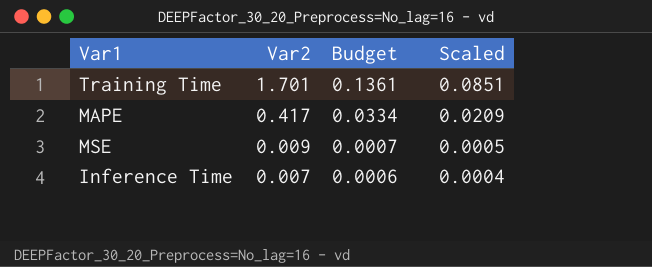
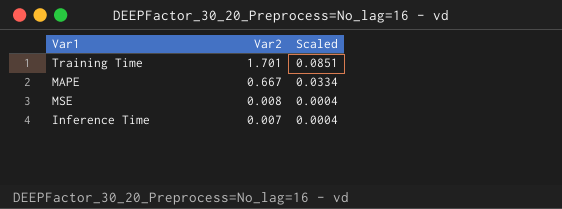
column Budget | formula: [Var2] * 0.08 -> none
MAPE | Var2: 0.417 -> 0.667
MAPE | Scaled: 0.0209 -> 0.0334
MSE | Var2: 0.009 -> 0.008
MSE | Scaled: 0.0005 -> 0.0004

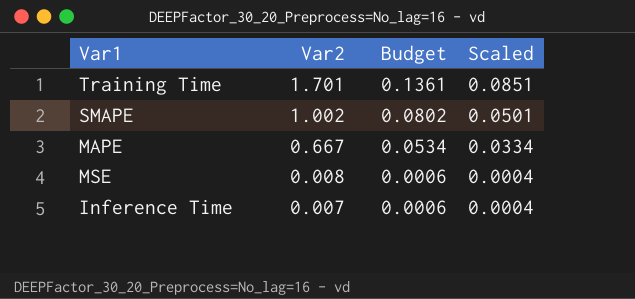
column Budget | formula: none -> [Var2] * 0.08
row SMAPE: none -> 1.002 | 0.0802 | 0.0501

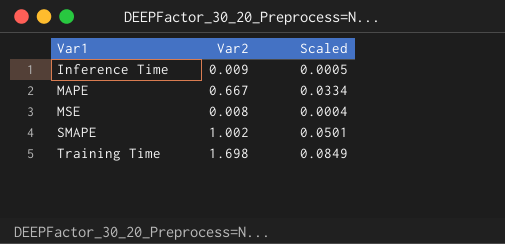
row order: Var2 descending -> Var1 ascending
column Budget | formula: [Var2] * 0.08 -> none
Inference Time | Var2: 0.007 -> 0.009
Inference Time | Scaled: 0.0004 -> 0.0005
Training Time | Var2: 1.701 -> 1.698
Training Time | Scaled: 0.0851 -> 0.0849

